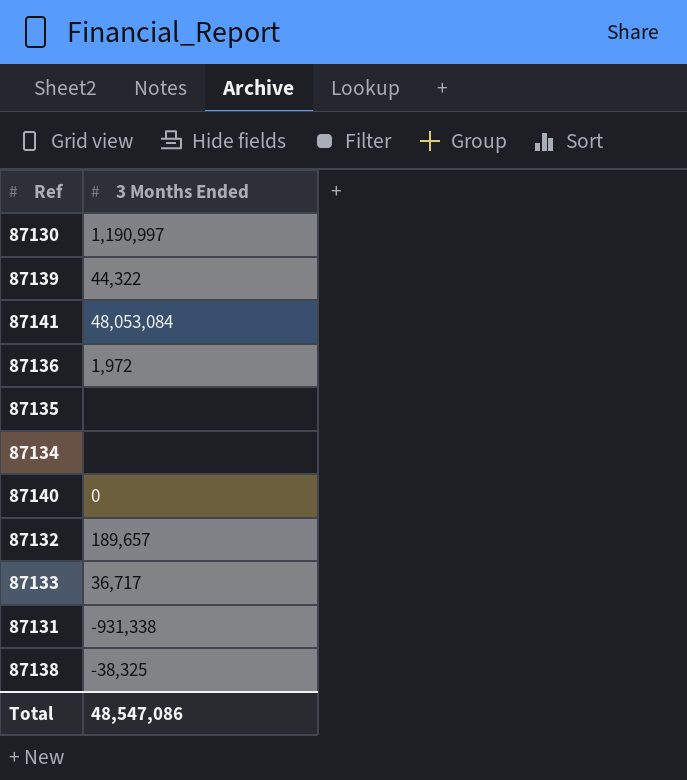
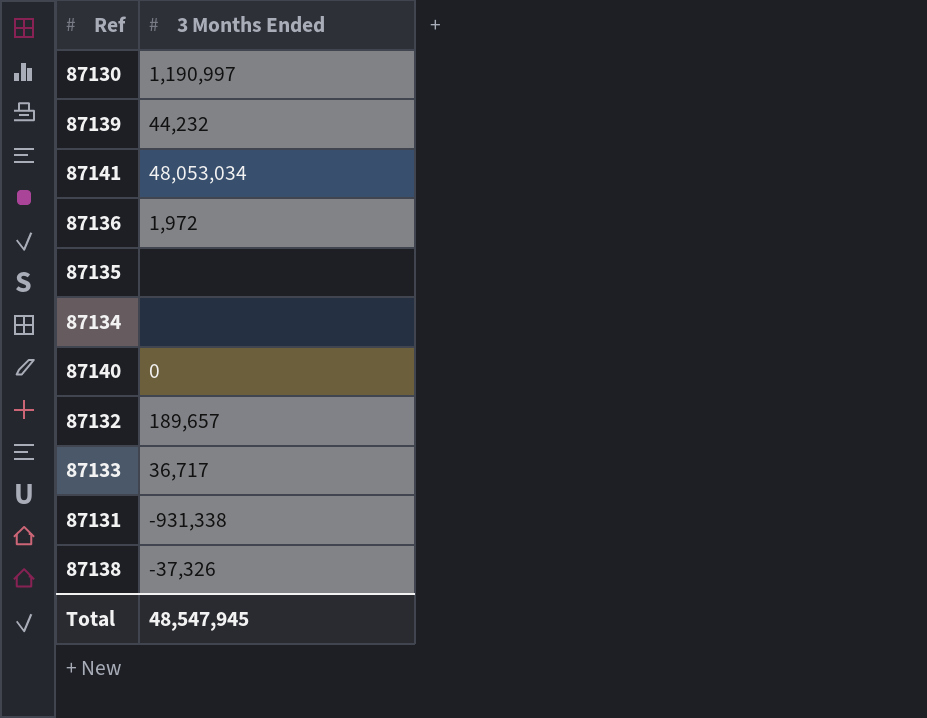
87139 | 3 Months Ended: 44,322 -> 44,232
87141 | 3 Months Ended: 48,053,084 -> 48,053,034
87138 | 3 Months Ended: -38,325 -> -37,326
Total | 3 Months Ended: 48,547,086 -> 48,547,945

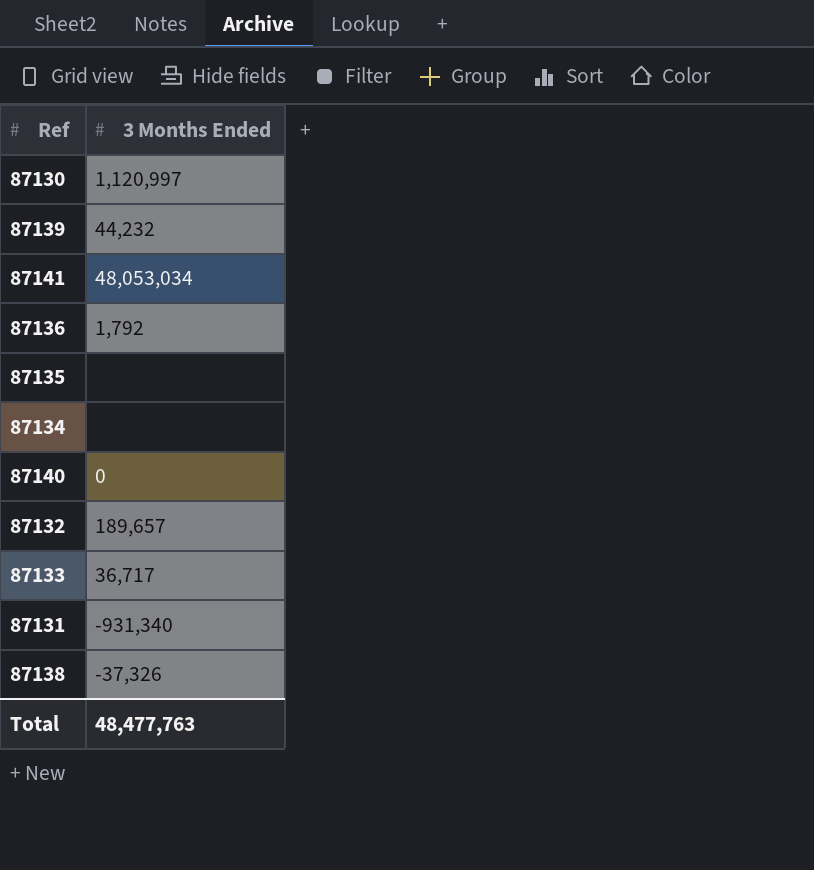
87130 | 3 Months Ended: 1,190,997 -> 1,120,997
87136 | 3 Months Ended: 1,972 -> 1,792
87131 | 3 Months Ended: -931,338 -> -931,340
Total | 3 Months Ended: 48,547,945 -> 48,477,763

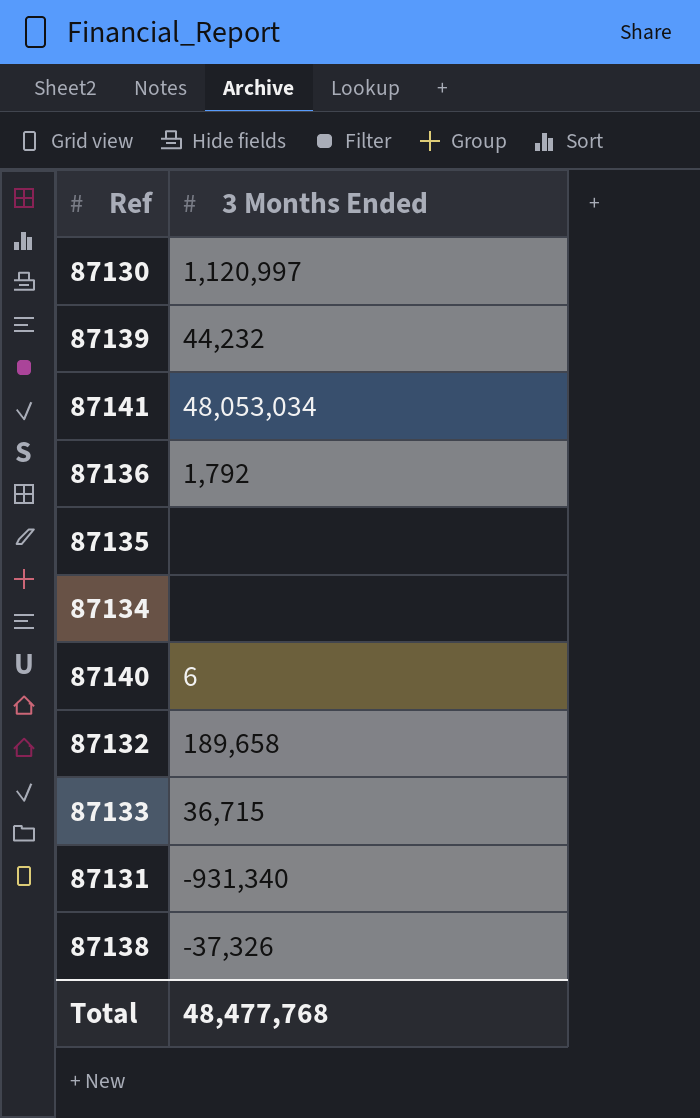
87140 | 3 Months Ended: 0 -> 6
87132 | 3 Months Ended: 189,657 -> 189,658
87133 | 3 Months Ended: 36,717 -> 36,715
Total | 3 Months Ended: 48,477,763 -> 48,477,768

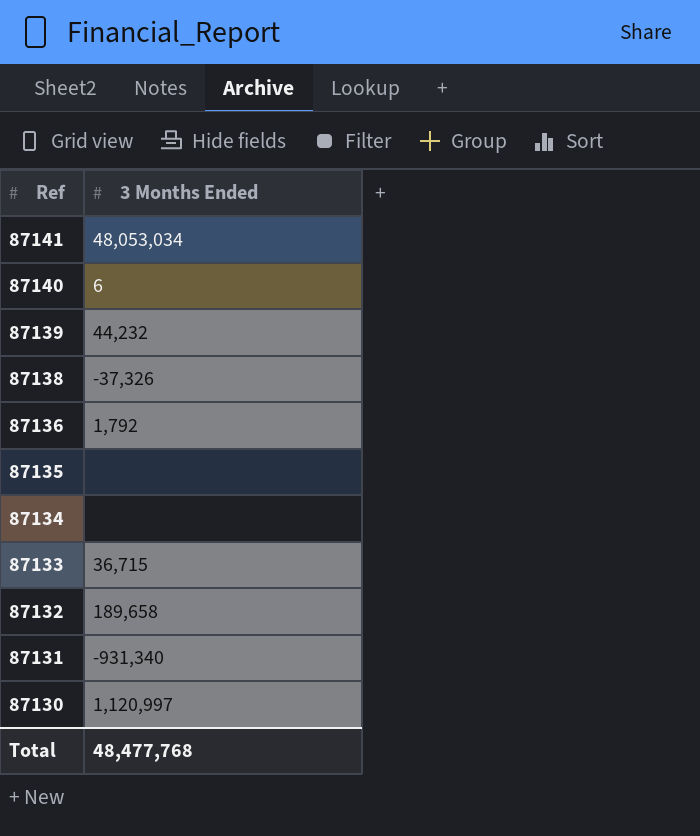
row order: none -> Ref descending

